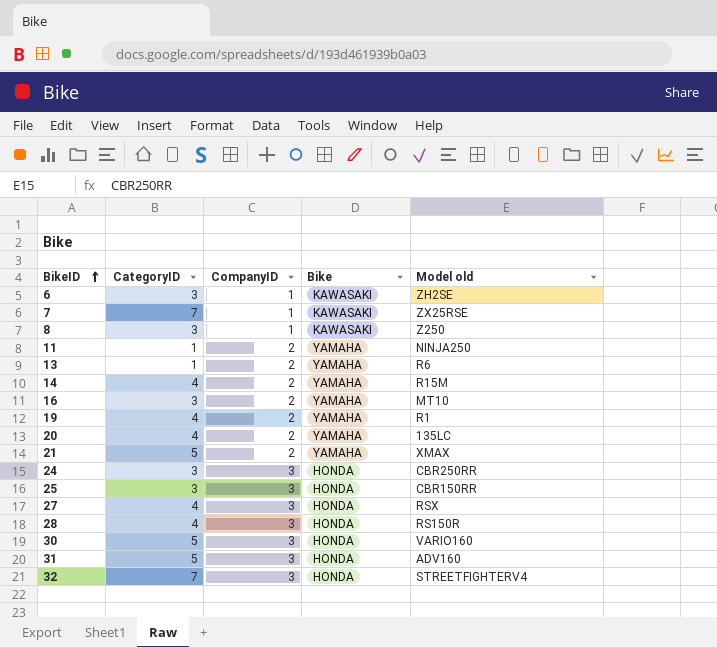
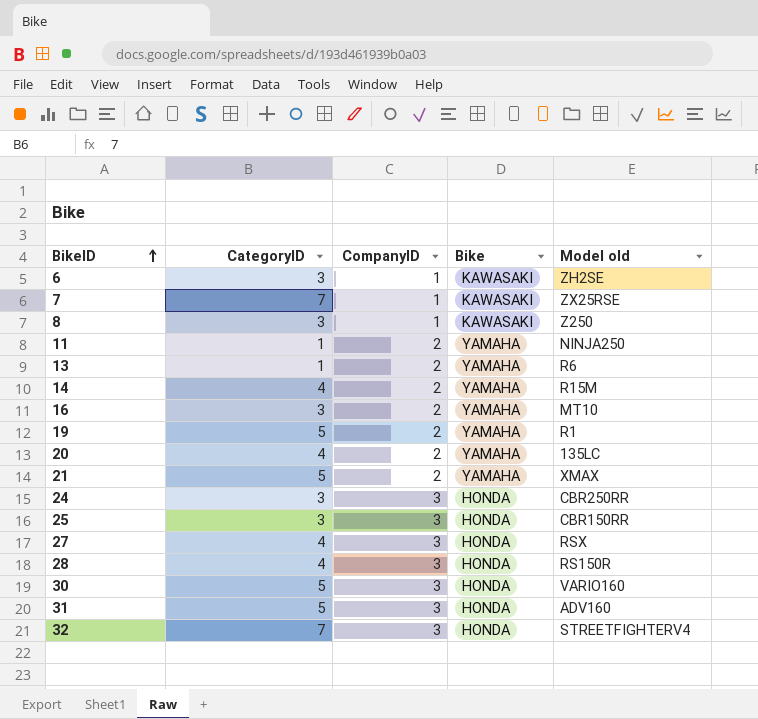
19 | CategoryID: 4 -> 5

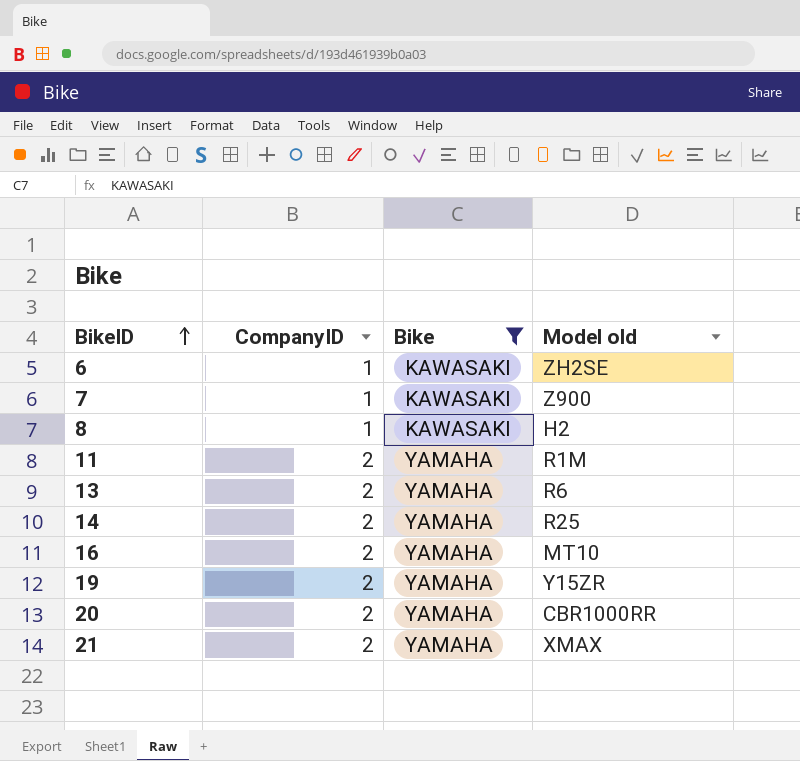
filter: none -> Bike != HONDA
column CategoryID | position: 2 -> none
7 | Model old: ZX25RSE -> Z900
8 | Model old: Z250 -> H2
11 | Model old: NINJA250 -> R1M
14 | Model old: R15M -> R25
19 | Model old: R1 -> Y15ZR
20 | Model old: 135LC -> CBR1000RR

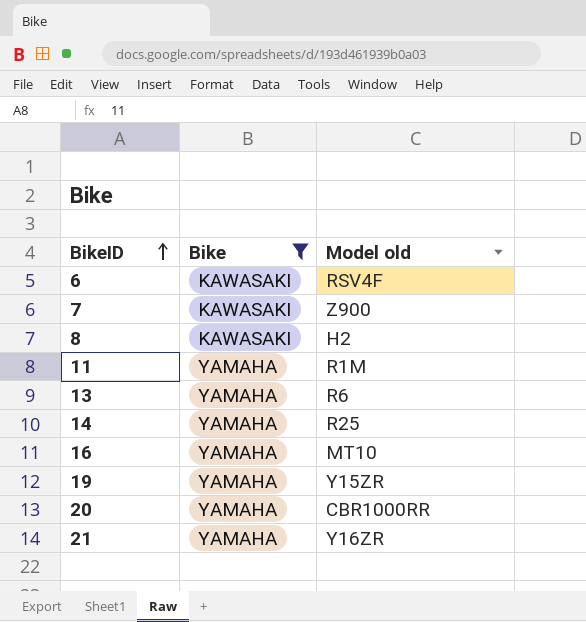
column CompanyID | position: 2 -> none
6 | Model old: ZH2SE -> RSV4F
21 | Model old: XMAX -> Y16ZR

